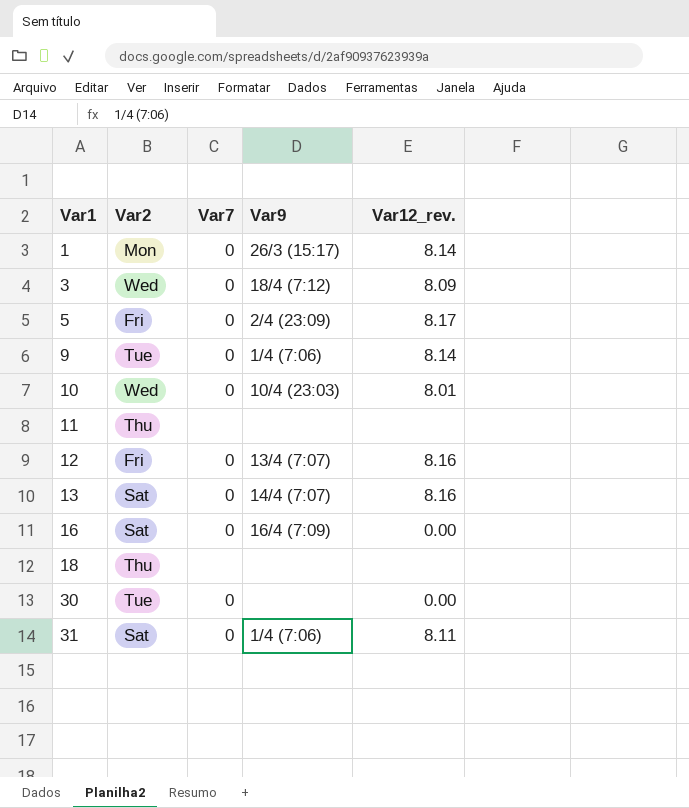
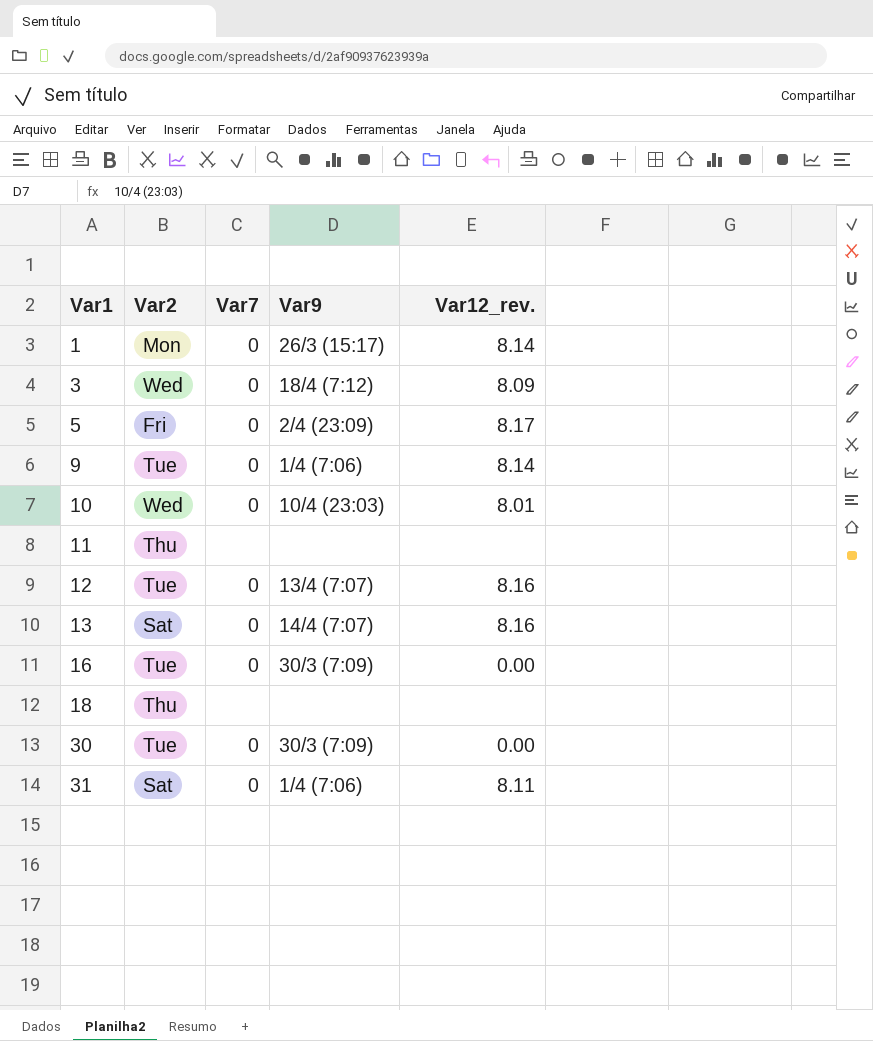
12 | Var2: Fri -> Tue
16 | Var2: Sat -> Tue
16 | Var9: 16/4 (7:09) -> 30/3 (7:09)
30 | Var9: none -> 30/3 (7:09)

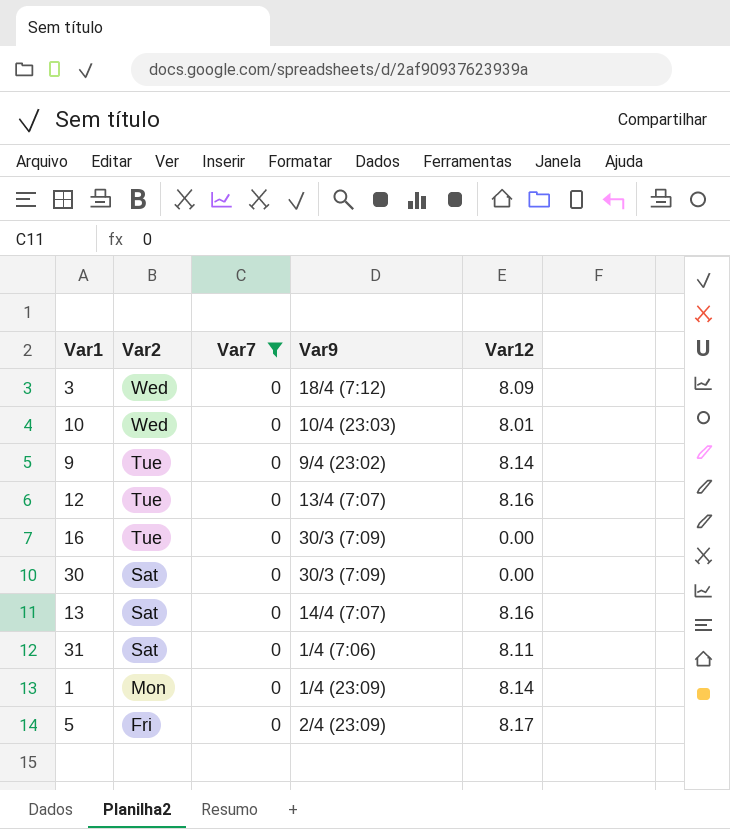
filter: none -> Var7 = 0
row order: Var1 ascending -> Var2 descending
column name: Var12_rev. -> Var12
9 | Var9: 1/4 (7:06) -> 9/4 (23:02)
30 | Var2: Tue -> Sat
1 | Var9: 26/3 (15:17) -> 1/4 (23:09)

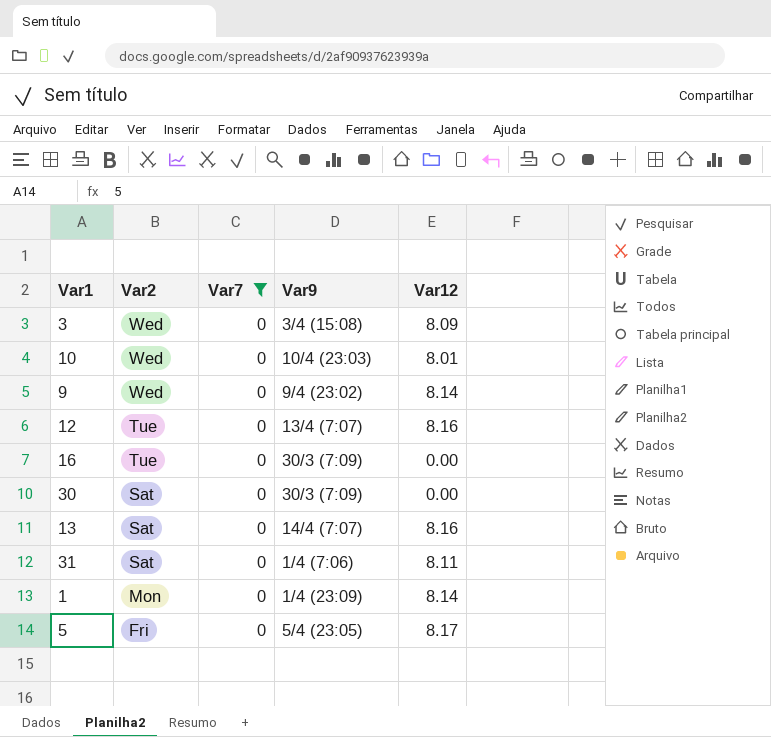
3 | Var9: 18/4 (7:12) -> 3/4 (15:08)
9 | Var2: Tue -> Wed
5 | Var9: 2/4 (23:09) -> 5/4 (23:05)

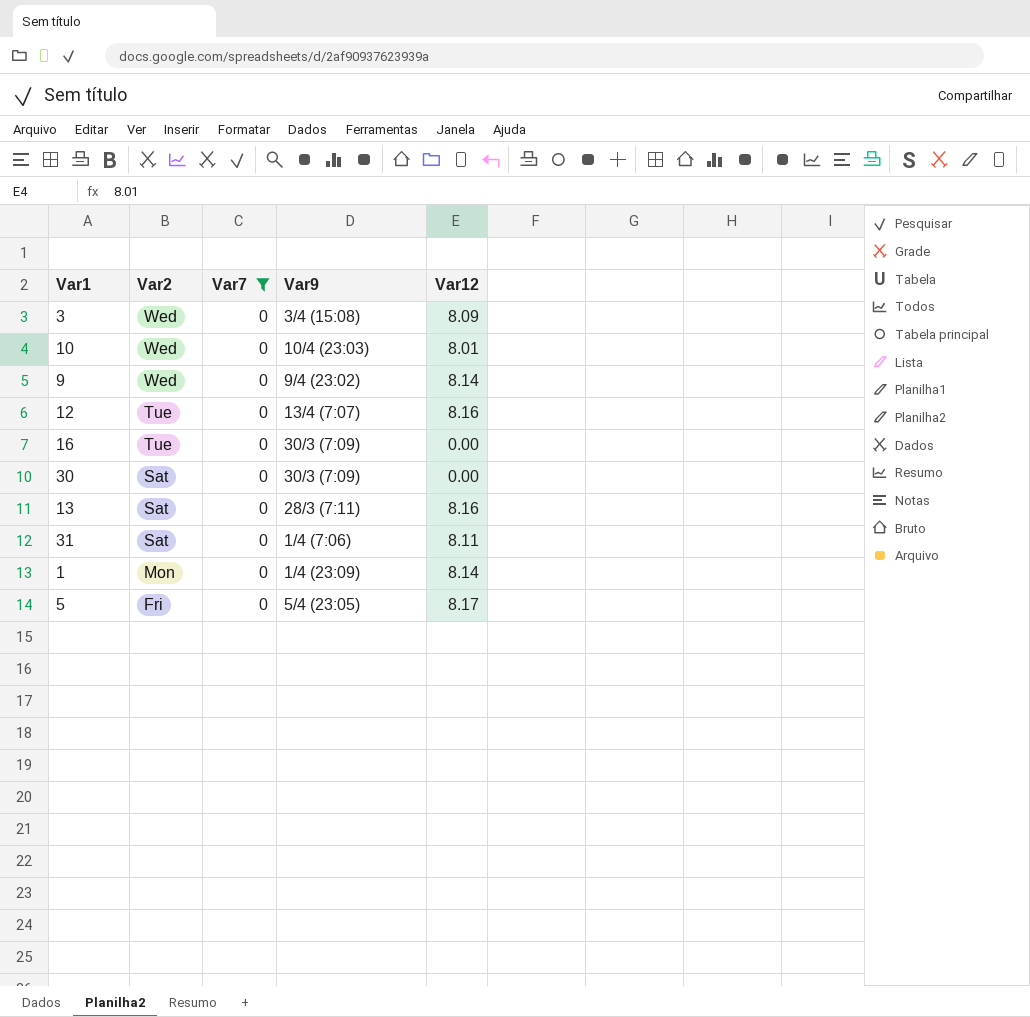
13 | Var9: 14/4 (7:07) -> 28/3 (7:11)

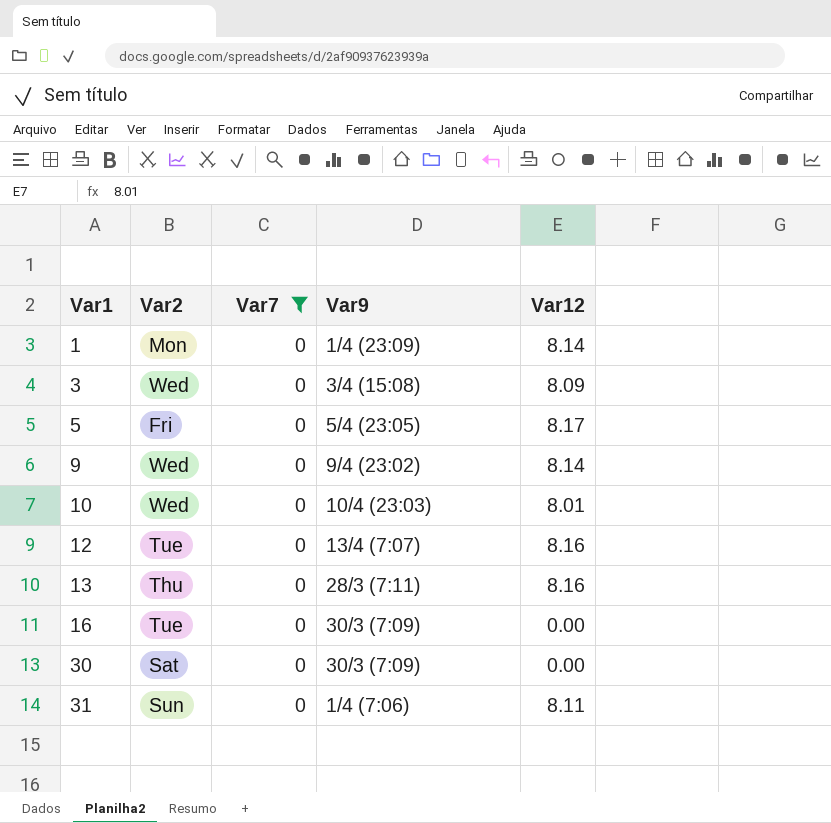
row order: Var2 descending -> Var1 ascending
13 | Var2: Sat -> Thu
31 | Var2: Sat -> Sun

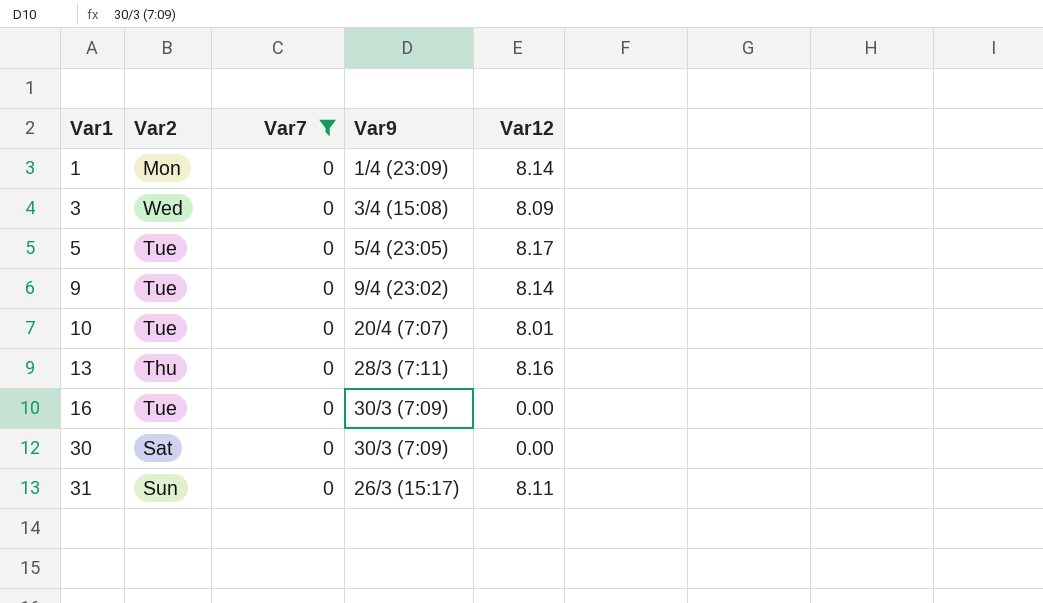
row 12: Tue | 0 | 13/4 (7:07) | 8.16 -> none
5 | Var2: Fri -> Tue
9 | Var2: Wed -> Tue
10 | Var2: Wed -> Tue
10 | Var9: 10/4 (23:03) -> 20/4 (7:07)
31 | Var9: 1/4 (7:06) -> 26/3 (15:17)

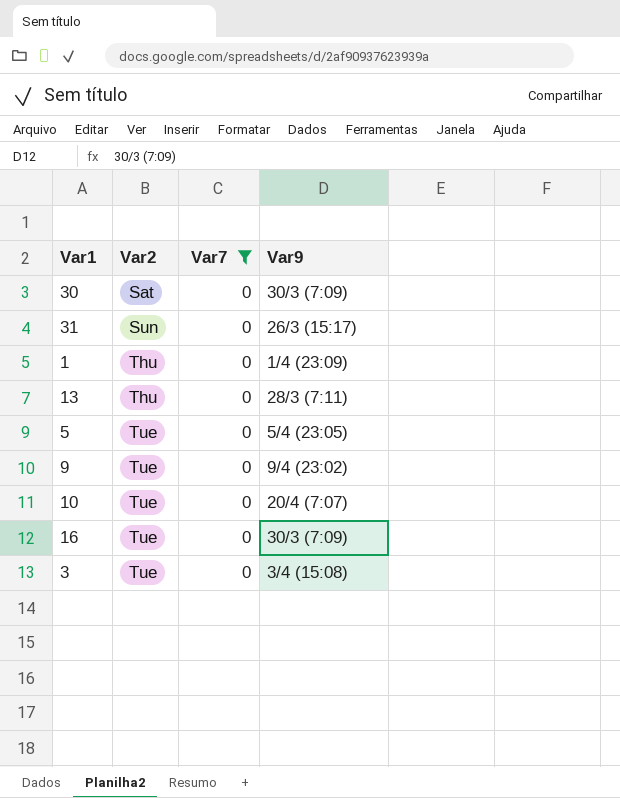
row order: Var1 ascending -> Var2 ascending
column Var12 | position: 5 -> none
1 | Var2: Mon -> Thu
3 | Var2: Wed -> Tue

